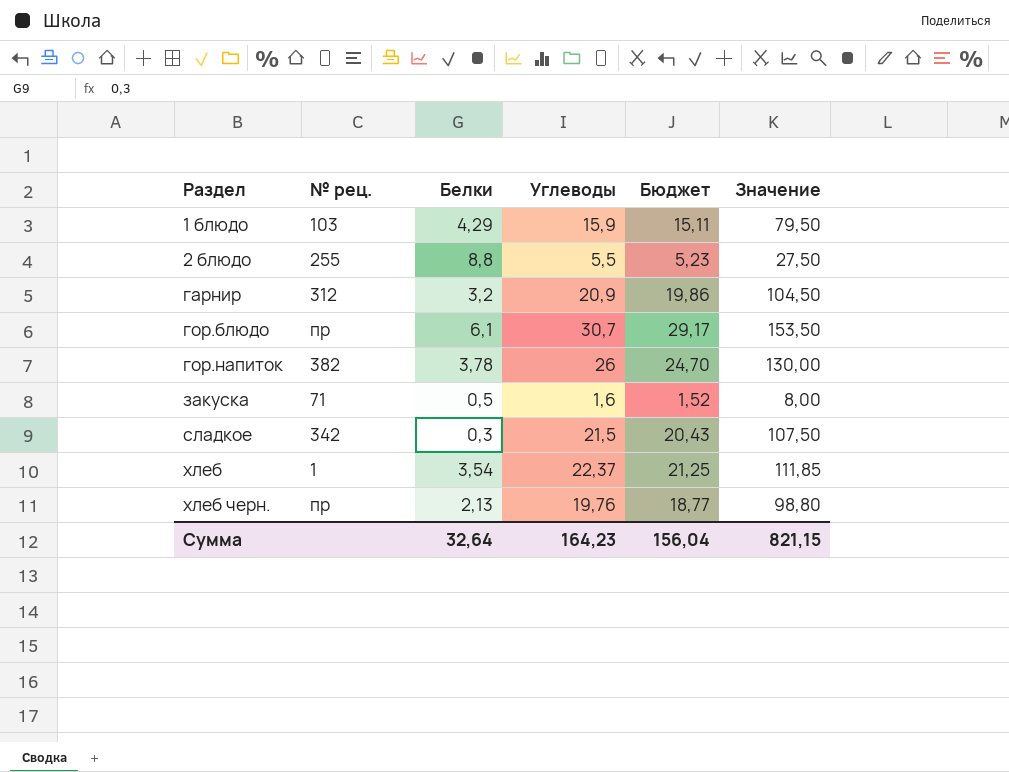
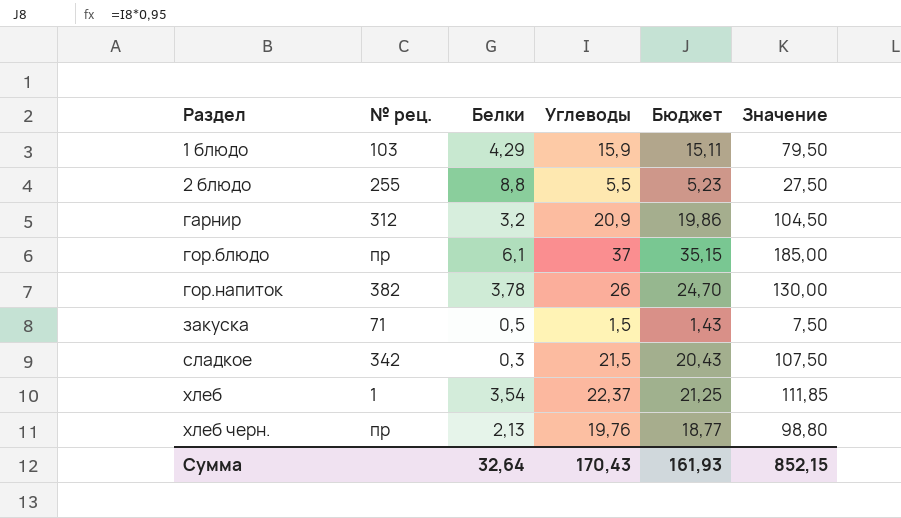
гор.блюдо | Углеводы: 30,7 -> 37
гор.блюдо | Бюджет: 29,17 -> 35,15
гор.блюдо | Значение: 153,50 -> 185,00
закуска | Углеводы: 1,6 -> 1,5
закуска | Бюджет: 1,52 -> 1,43
закуска | Значение: 8,00 -> 7,50
Сумма | Углеводы: 164,23 -> 170,43
Сумма | Бюджет: 156,04 -> 161,93
Сумма | Значение: 821,15 -> 852,15

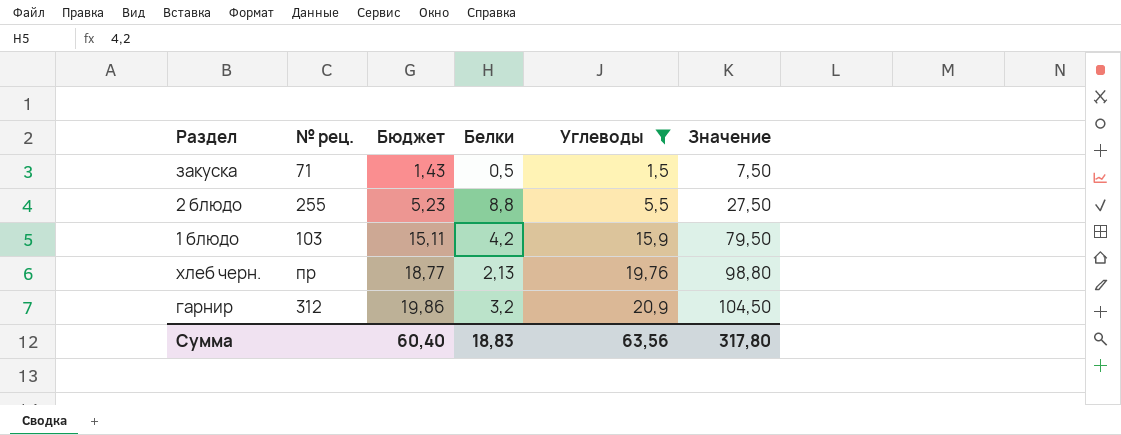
filter: none -> Углеводы <= 20,9
row order: Раздел ascending -> Бюджет ascending
column Бюджет | position: 5 -> 3
1 блюдо | Белки: 4,29 -> 4,2
Сумма | Бюджет: 161,93 -> 60,40
Сумма | Белки: 32,64 -> 18,83
Сумма | Углеводы: 170,43 -> 63,56
Сумма | Значение: 852,15 -> 317,80

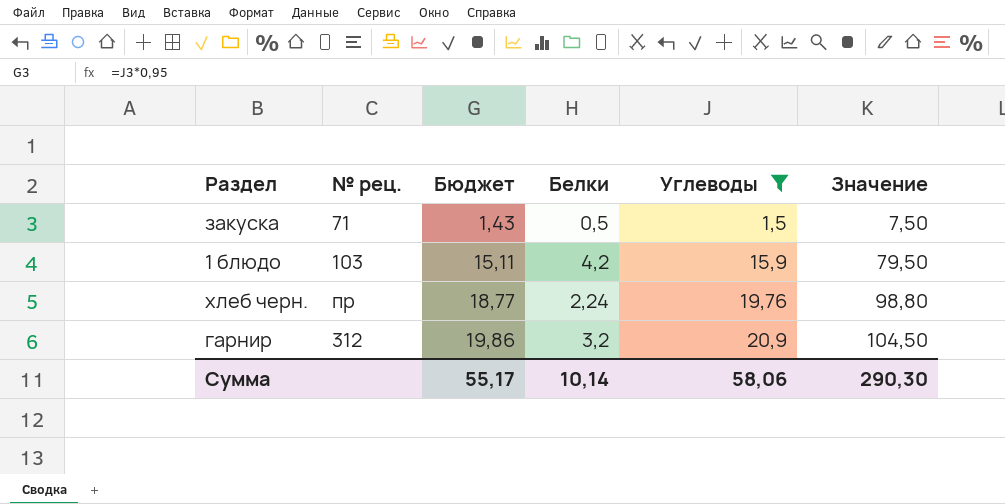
row 2 блюдо: 255 | 5,23 | 8,8 | 5,5 | 27,50 -> none
хлеб черн. | Белки: 2,13 -> 2,24
Сумма | Бюджет: 60,40 -> 55,17
Сумма | Белки: 18,83 -> 10,14
Сумма | Углеводы: 63,56 -> 58,06
Сумма | Значение: 317,80 -> 290,30

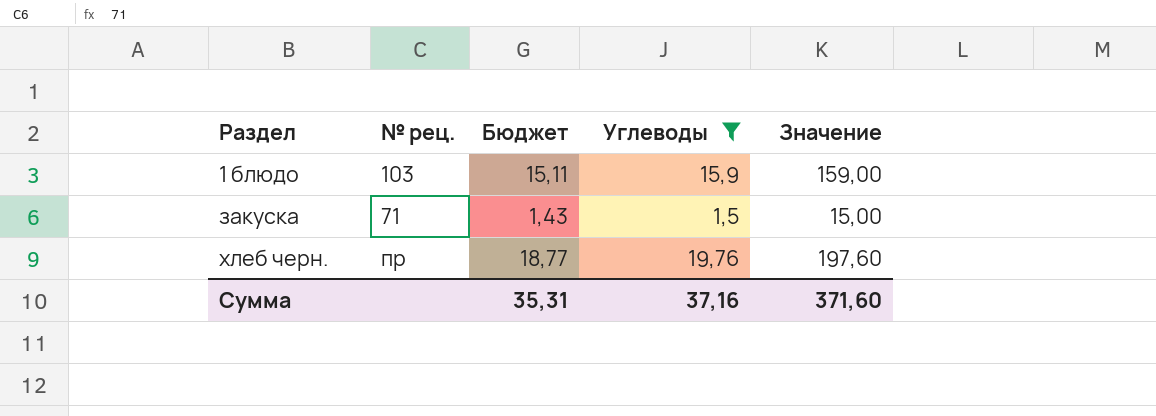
row order: Бюджет ascending -> Раздел ascending
column Белки | position: 4 -> none
column Значение | formula: [Углеводы] * 5 -> [Углеводы] * 10
row гарнир: 312 | 19,86 | 3,2 | 20,9 | 104,50 -> none
Сумма | Бюджет: 55,17 -> 35,31
Сумма | Углеводы: 58,06 -> 37,16
Сумма | Значение: 290,30 -> 371,60

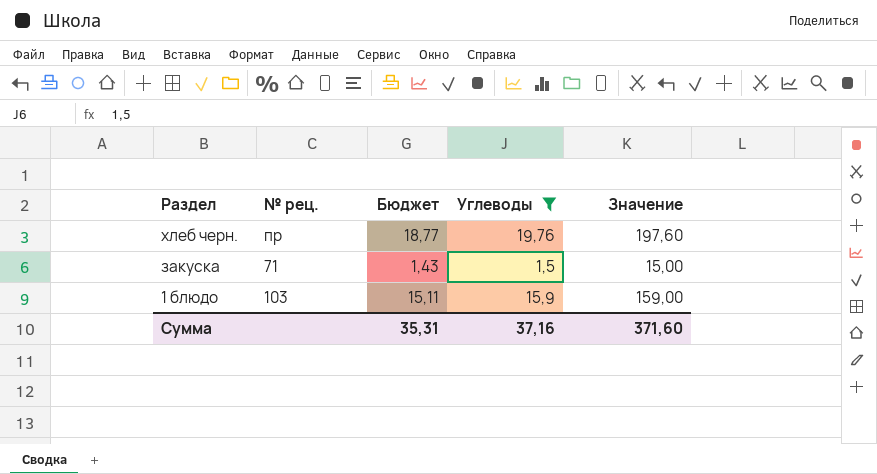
row order: Раздел ascending -> Раздел descending

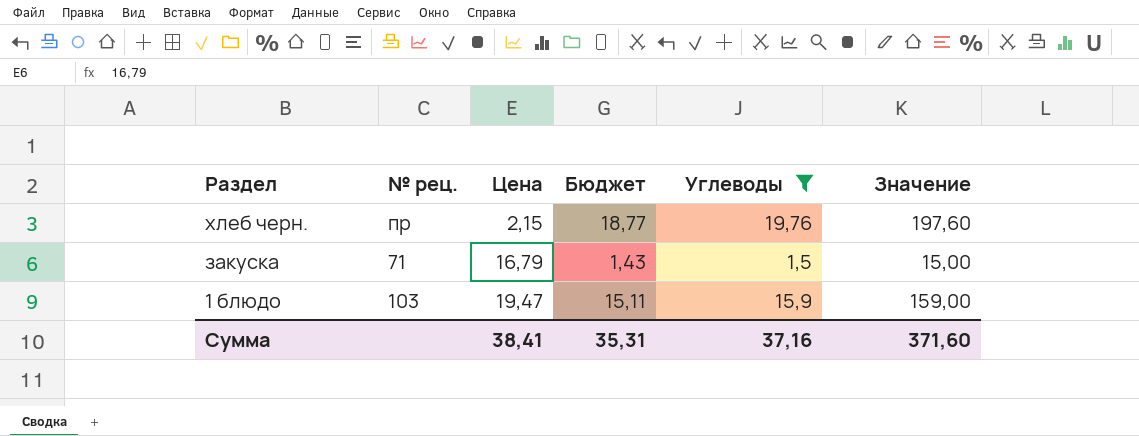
column Цена | position: none -> 3

